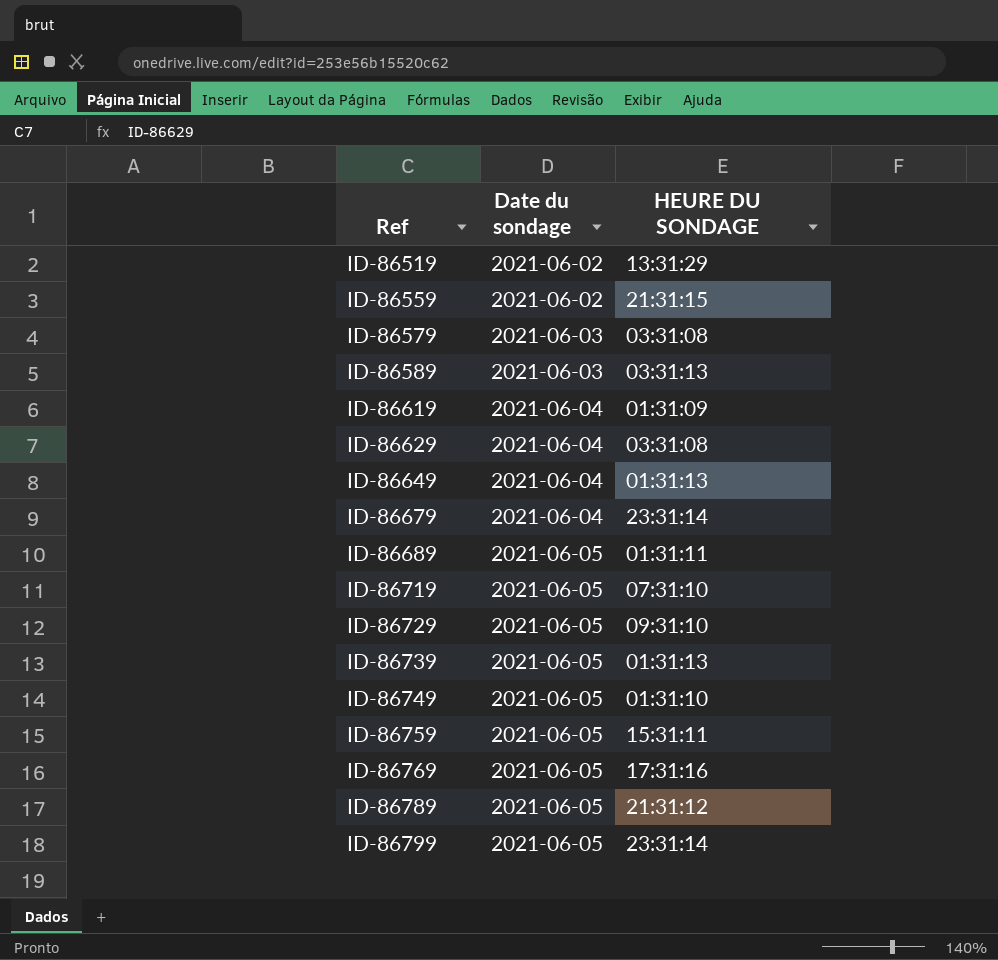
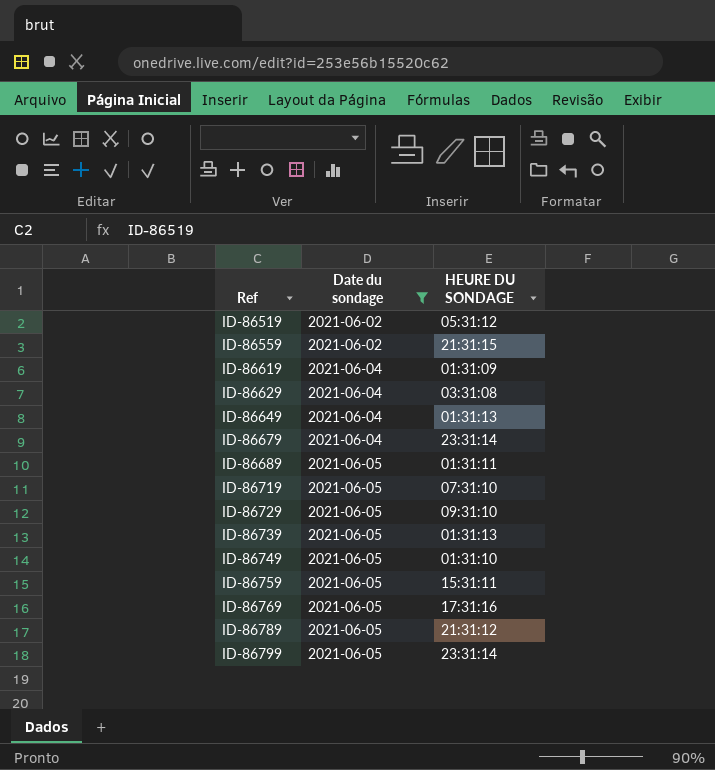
filter: none -> Date du sondage != 2021-06-03
ID-86519 | HEURE DU SONDAGE: 13:31:29 -> 05:31:12

